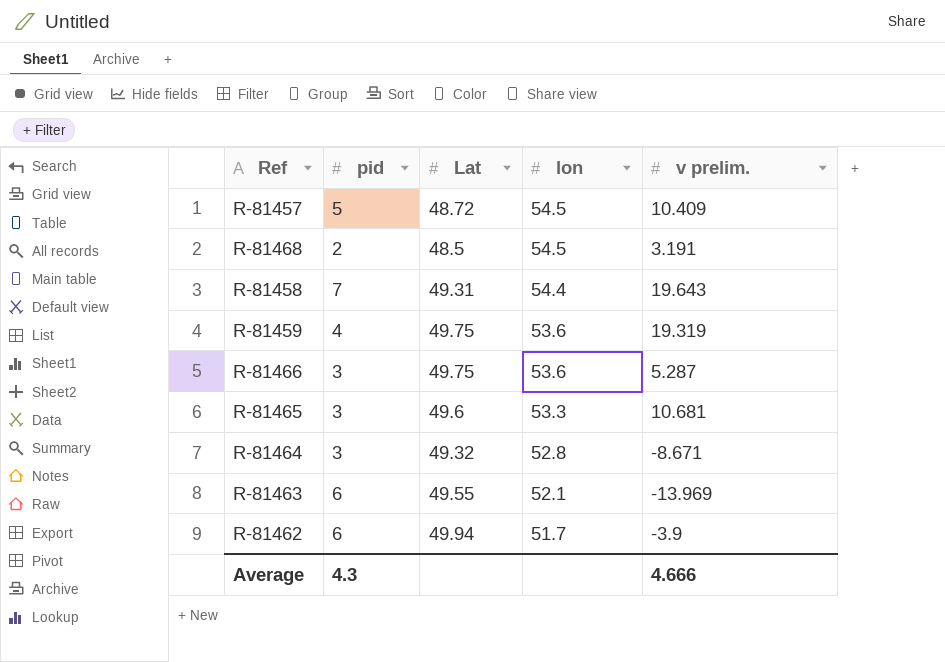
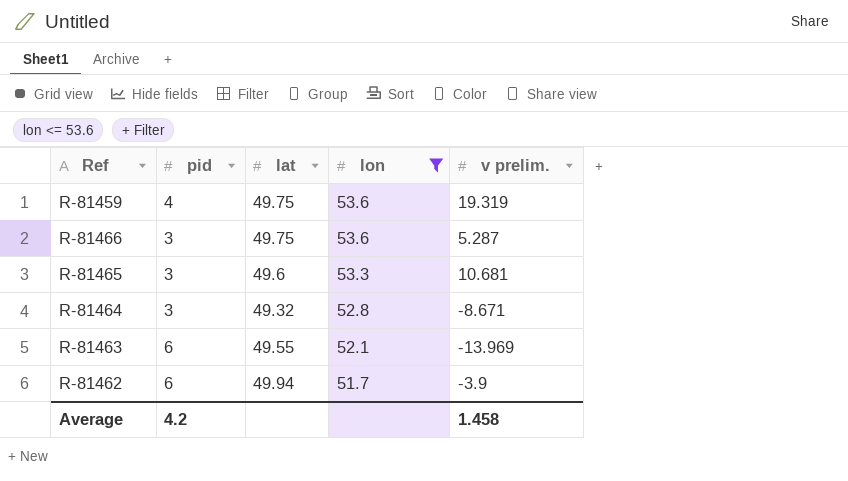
filter: none -> lon <= 53.6
column name: Lat -> lat
Average | pid: 4.3 -> 4.2
Average | v prelim.: 4.666 -> 1.458

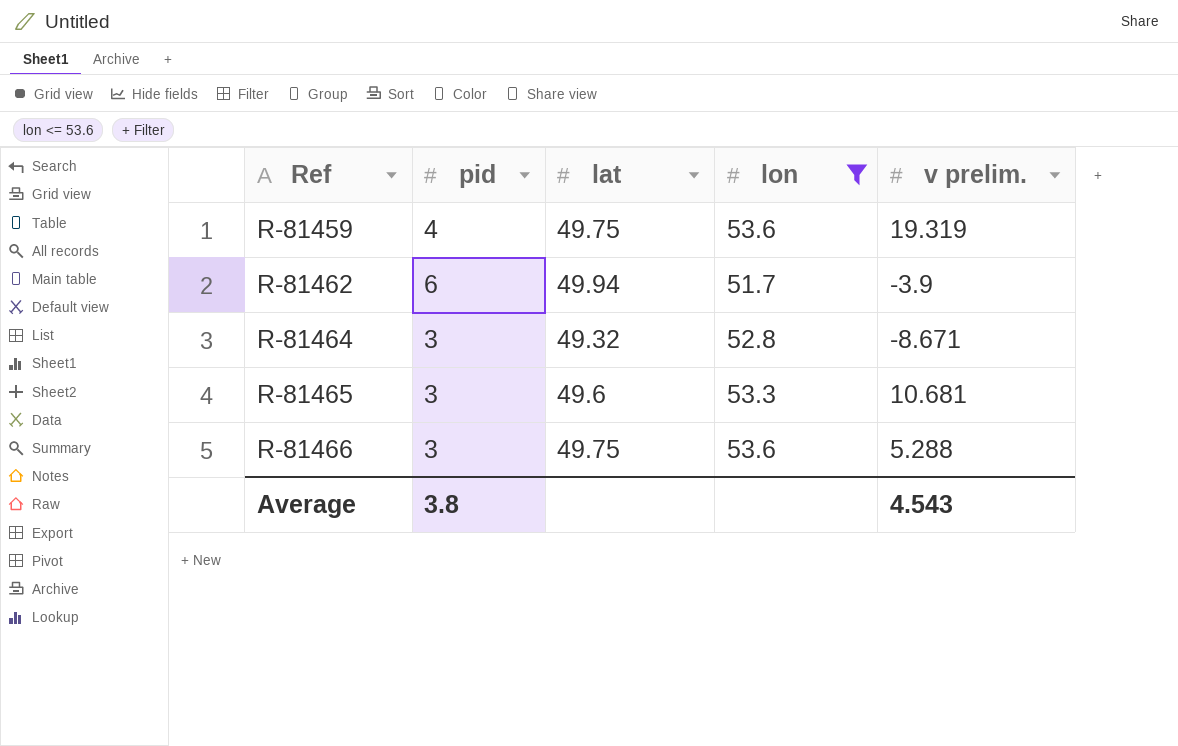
row order: lon descending -> Ref ascending
row R-81463: 6 | 49.55 | 52.1 | -13.969 -> none
R-81466 | v prelim.: 5.287 -> 5.288
Average | pid: 4.2 -> 3.8
Average | v prelim.: 1.458 -> 4.543

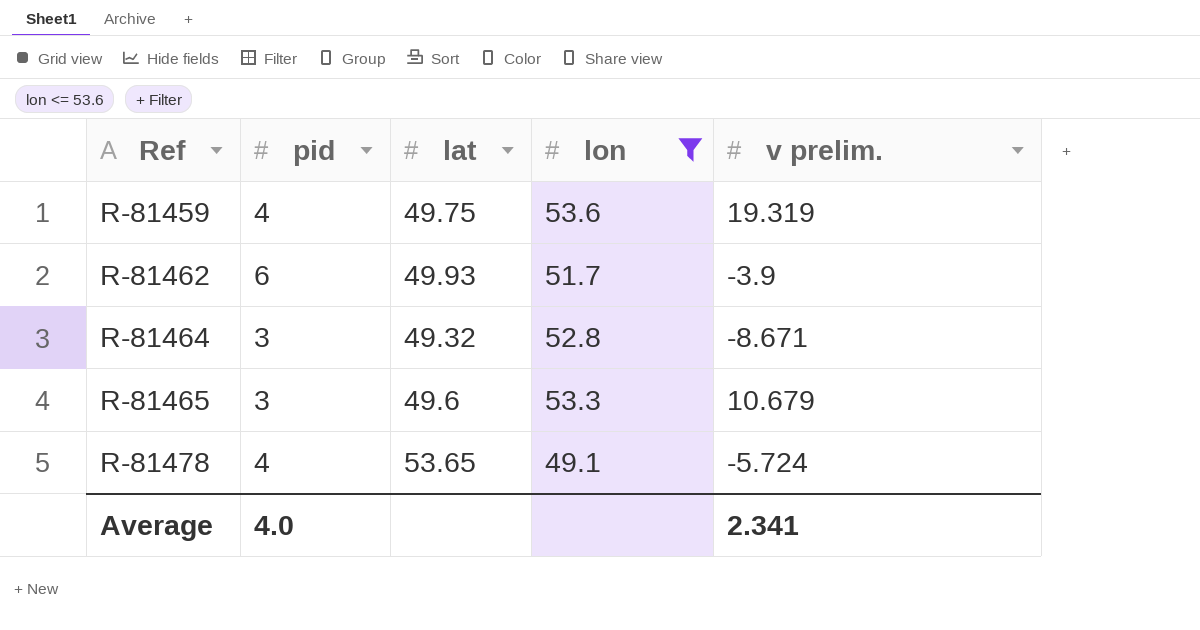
row R-81466: 3 | 49.75 | 53.6 | 5.288 -> none
R-81462 | lat: 49.94 -> 49.93
R-81465 | v prelim.: 10.681 -> 10.679
row R-81478: none -> 4 | 53.65 | 49.1 | -5.724
Average | pid: 3.8 -> 4.0
Average | v prelim.: 4.543 -> 2.341

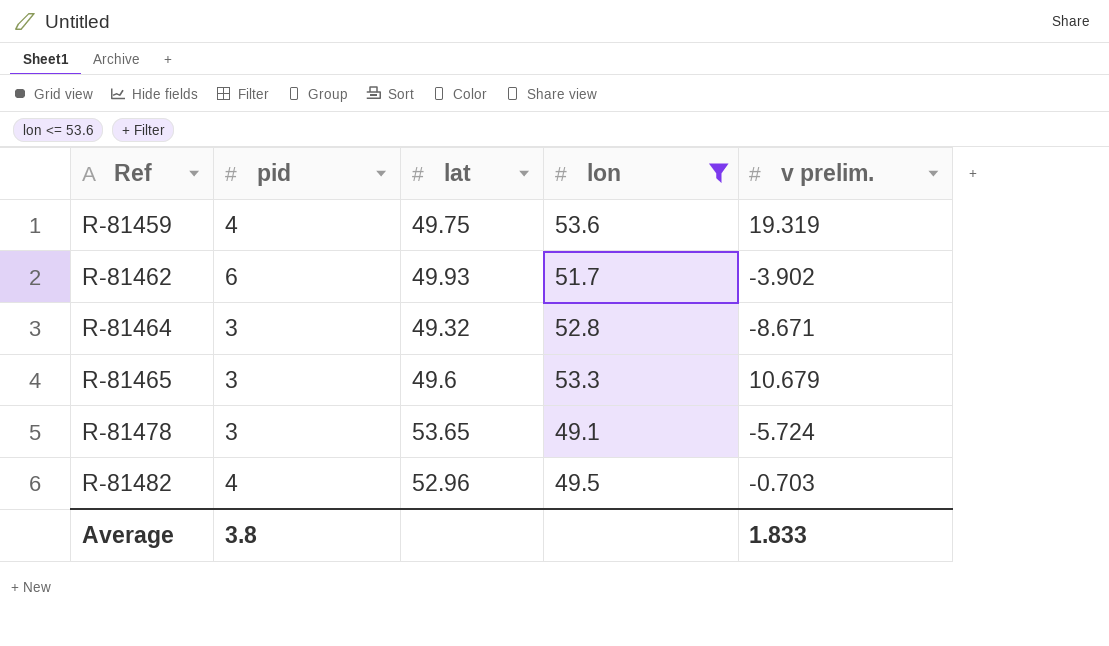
R-81462 | v prelim.: -3.9 -> -3.902
R-81478 | pid: 4 -> 3
row R-81482: none -> 4 | 52.96 | 49.5 | -0.703
Average | pid: 4.0 -> 3.8
Average | v prelim.: 2.341 -> 1.833

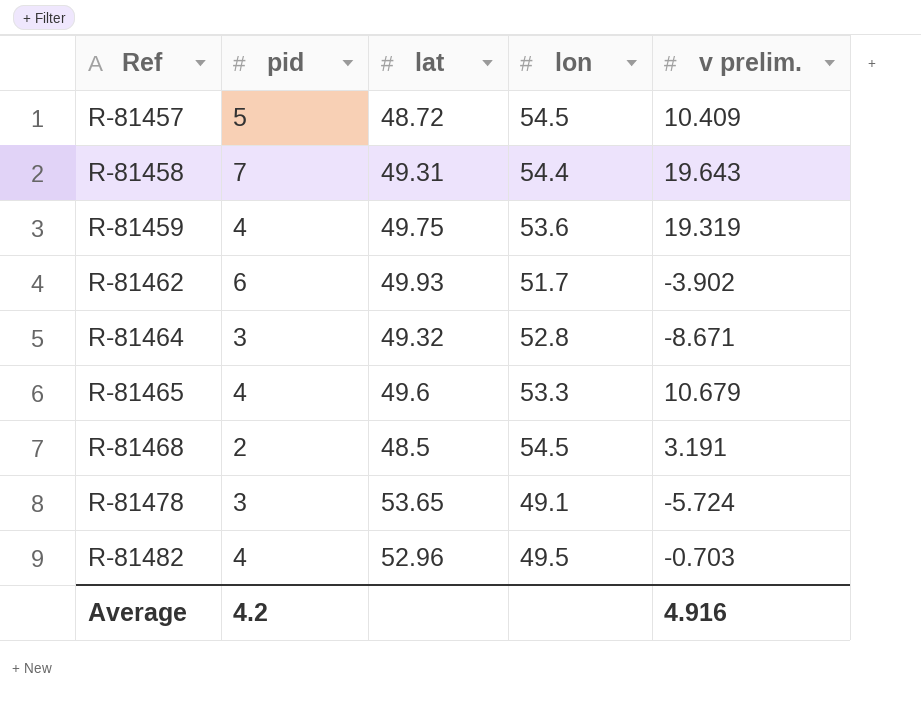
filter: lon <= 53.6 -> none
R-81465 | pid: 3 -> 4
Average | pid: 3.8 -> 4.2
Average | v prelim.: 1.833 -> 4.916

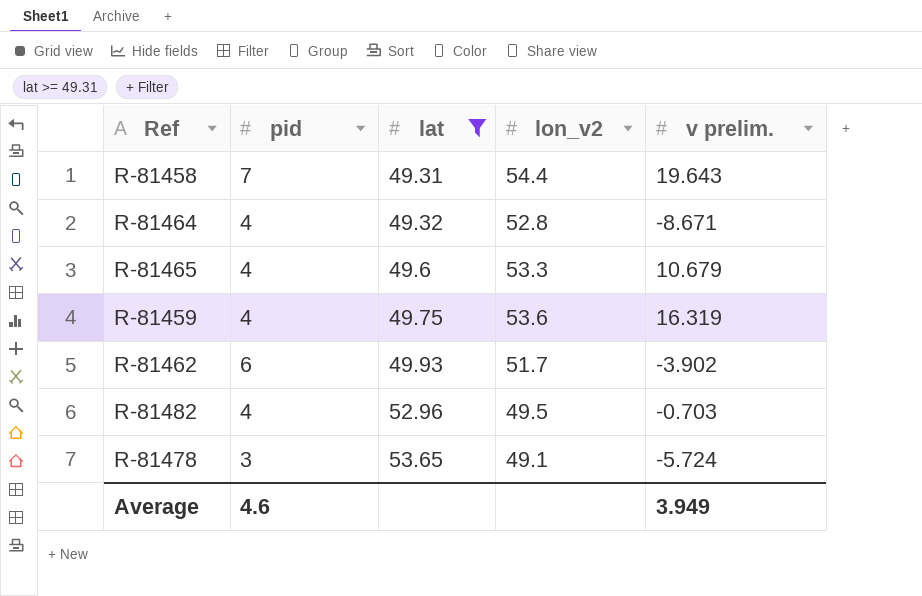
filter: none -> lat >= 49.31
row order: Ref ascending -> lat ascending
column name: lon -> lon_v2
R-81464 | pid: 3 -> 4
R-81459 | v prelim.: 19.319 -> 16.319
Average | pid: 4.2 -> 4.6
Average | v prelim.: 4.916 -> 3.949

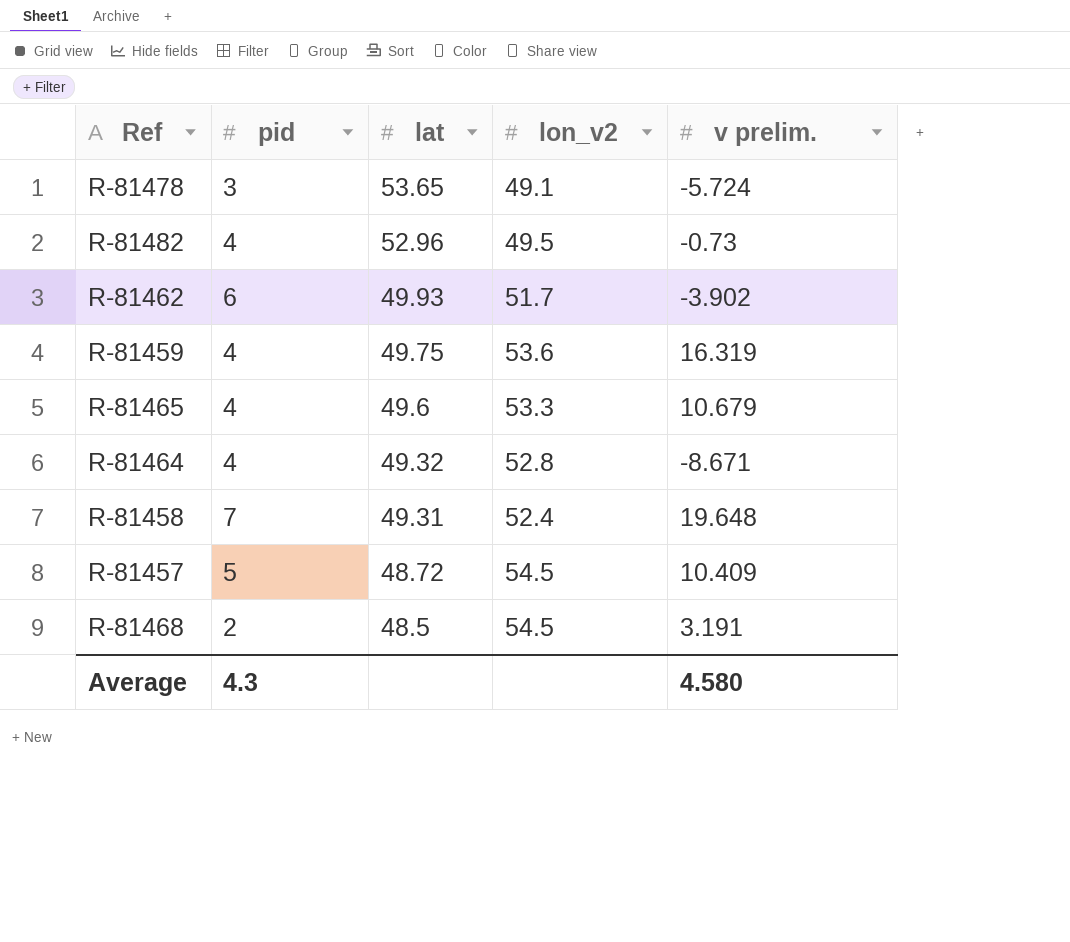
filter: lat >= 49.31 -> none
row order: lat ascending -> lat descending
R-81482 | v prelim.: -0.703 -> -0.73
R-81458 | lon_v2: 54.4 -> 52.4
R-81458 | v prelim.: 19.643 -> 19.648
Average | pid: 4.6 -> 4.3
Average | v prelim.: 3.949 -> 4.580

